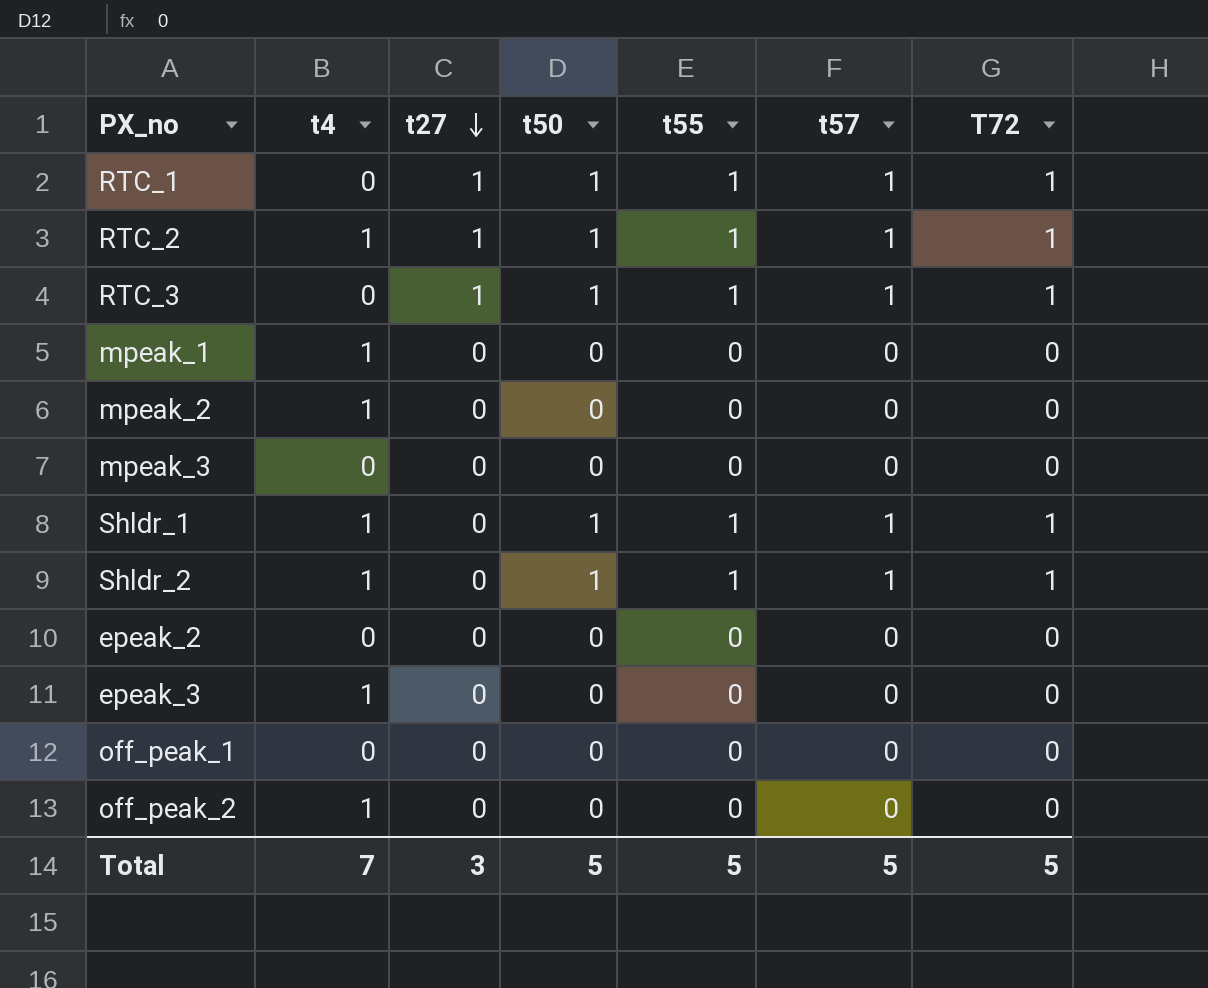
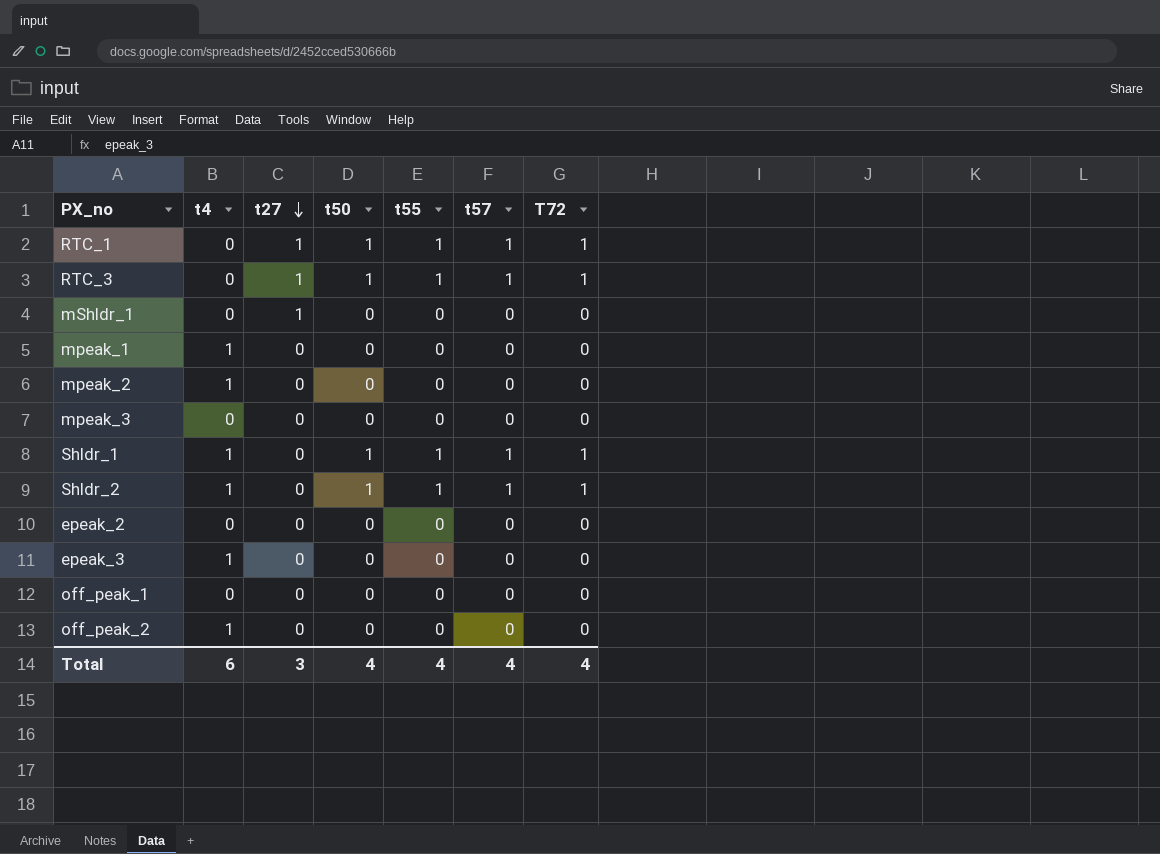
row RTC_2: 1 | 1 | 1 | 1 | 1 | 1 -> none
row mShldr_1: none -> 0 | 1 | 0 | 0 | 0 | 0
Total | t4: 7 -> 6
Total | t50: 5 -> 4
Total | t55: 5 -> 4
Total | t57: 5 -> 4
Total | T72: 5 -> 4

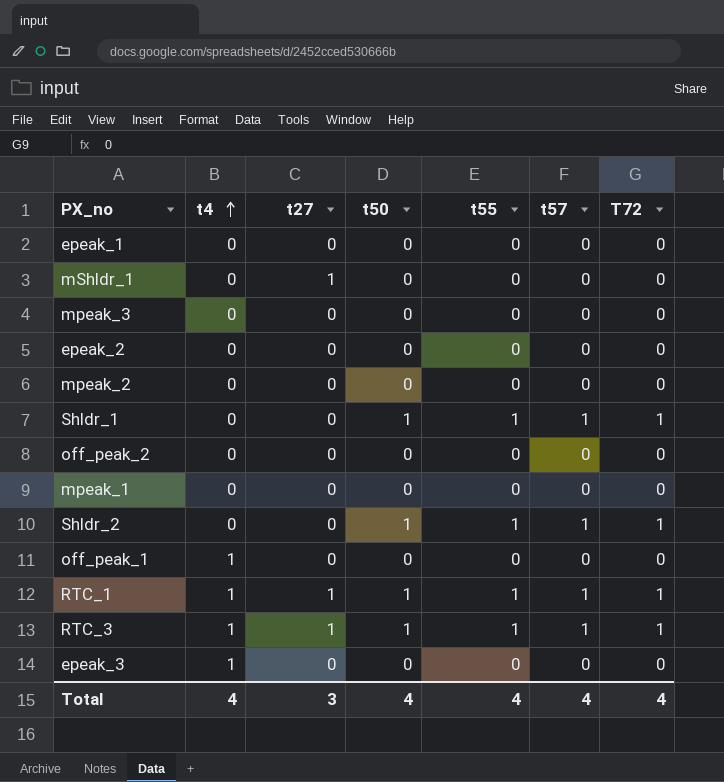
row order: t27 descending -> t4 ascending
row epeak_1: none -> 0 | 0 | 0 | 0 | 0 | 0
mpeak_2 | t4: 1 -> 0
Shldr_1 | t4: 1 -> 0
off_peak_2 | t4: 1 -> 0
mpeak_1 | t4: 1 -> 0
Shldr_2 | t4: 1 -> 0
off_peak_1 | t4: 0 -> 1
RTC_1 | t4: 0 -> 1
RTC_3 | t4: 0 -> 1
Total | t4: 6 -> 4

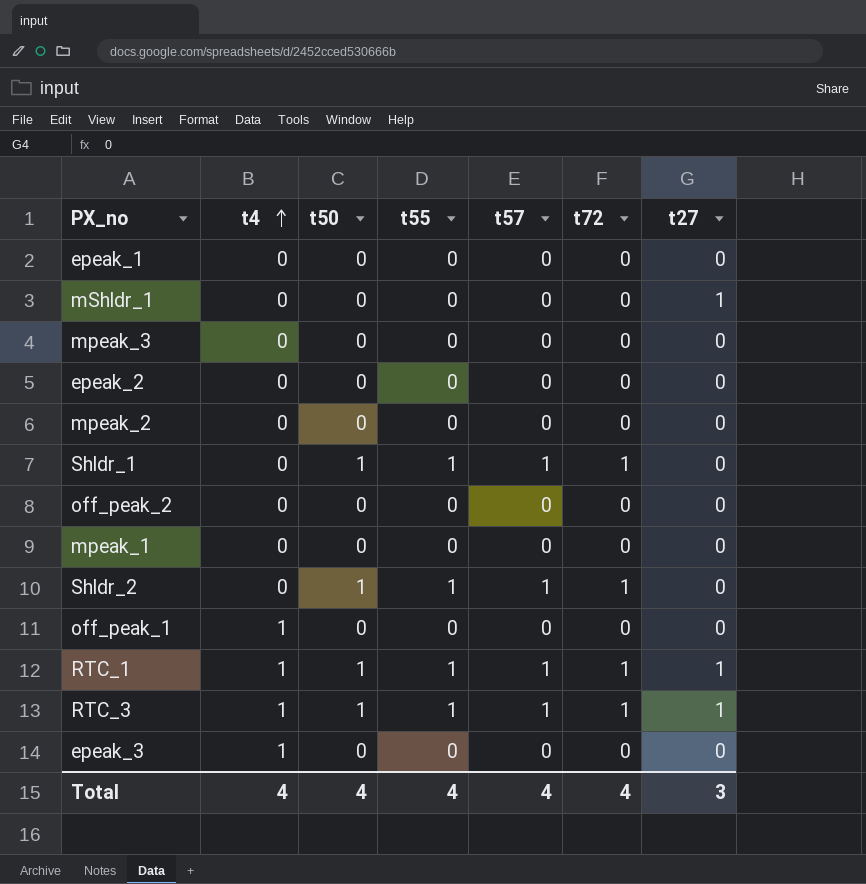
column name: T72 -> t72
column t27 | position: 3 -> 7

